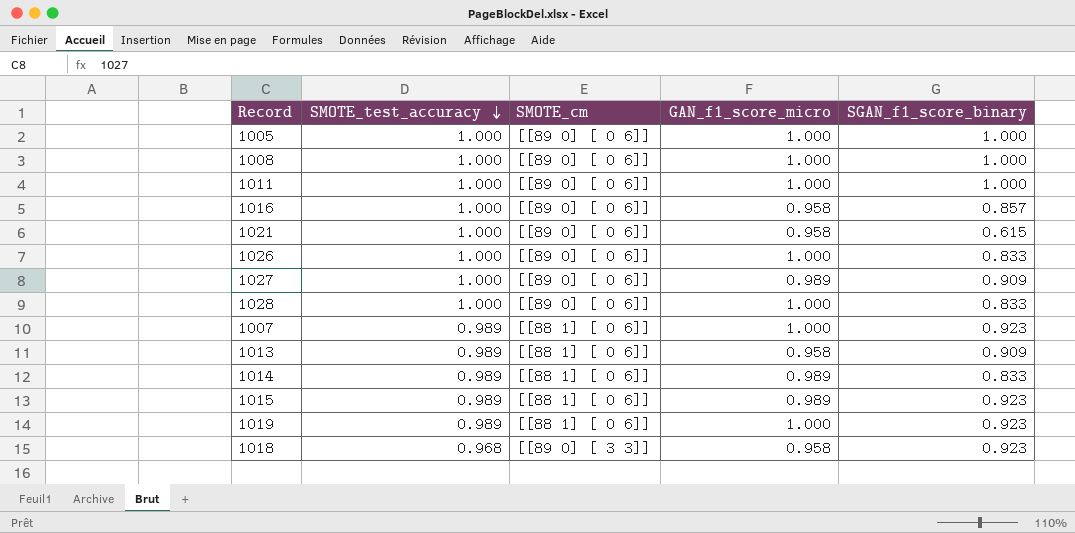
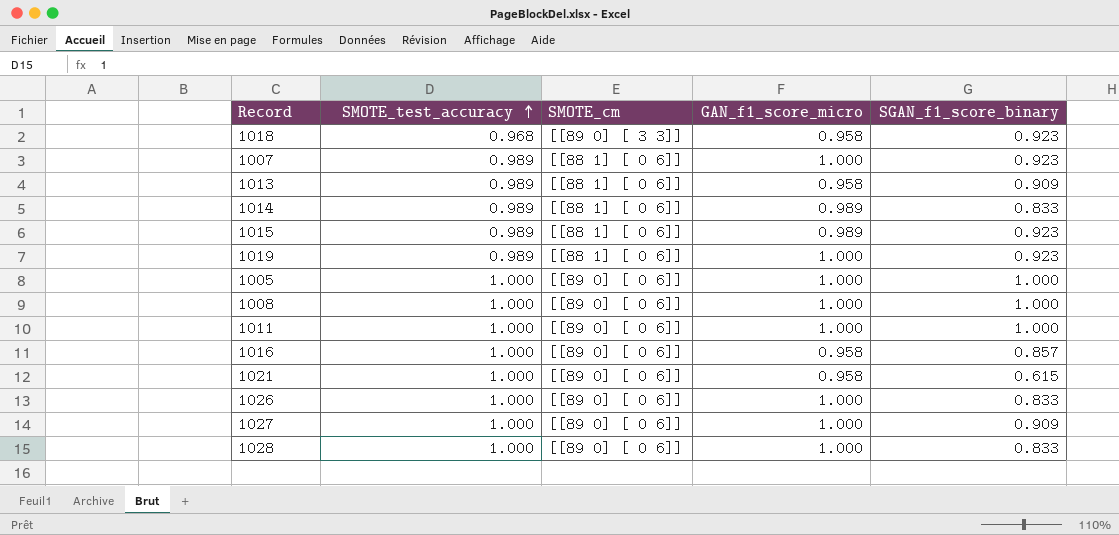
row order: SMOTE_test_accuracy descending -> SMOTE_test_accuracy ascending
1027 | GAN_f1_score_micro: 0.989 -> 1.000

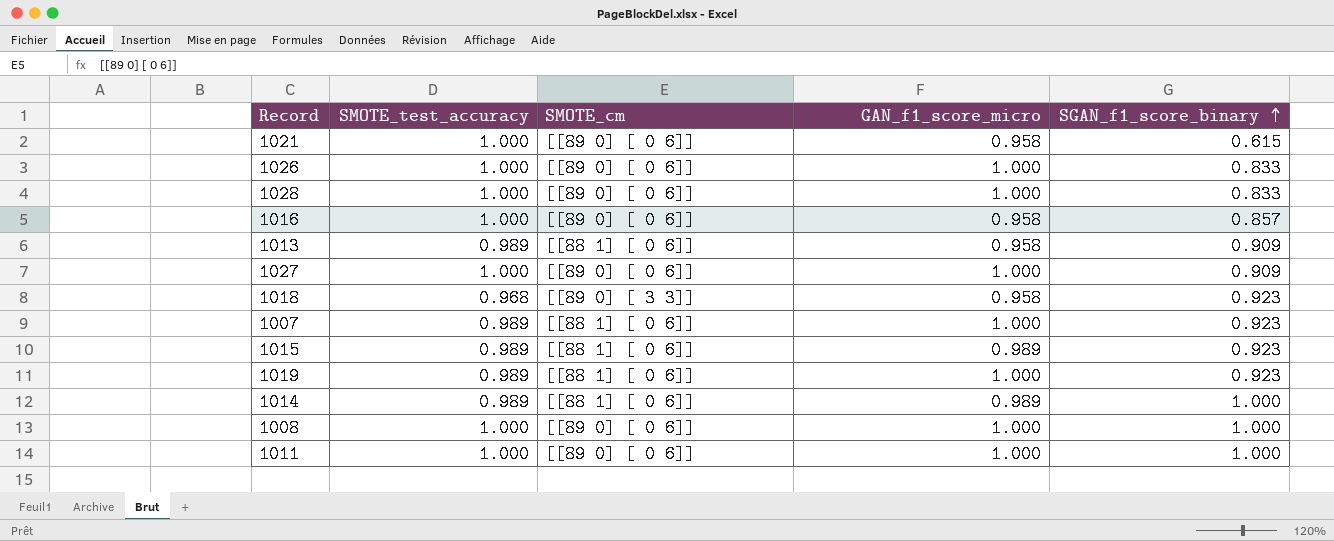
row order: SMOTE_test_accuracy ascending -> SGAN_f1_score_binary ascending
row 1005: 1.000 | [[89 0] [ 0 6]] | 1.000 | 1.000 -> none
1014 | SGAN_f1_score_binary: 0.833 -> 1.000

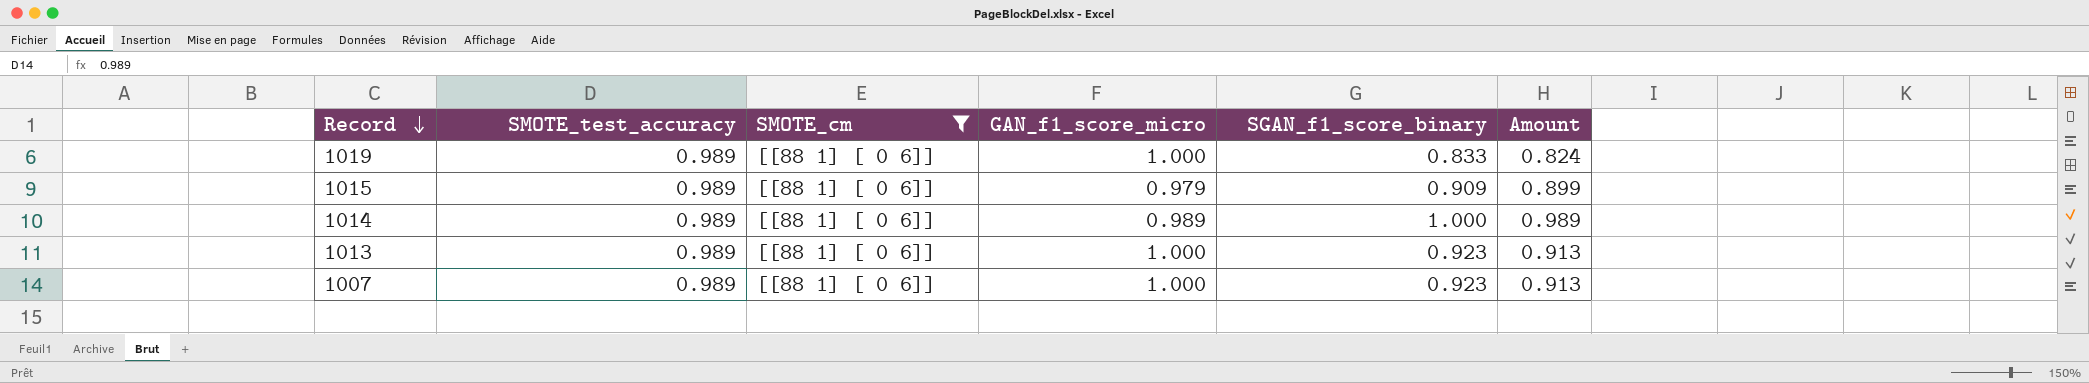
filter: none -> SMOTE_cm = [[88 1] [ 0 6]]
row order: SGAN_f1_score_binary ascending -> Record descending
column Amount | formula: none -> [SMOTE_test_accuracy] * [SGAN_f1_score_binary]
1019 | SGAN_f1_score_binary: 0.923 -> 0.833
1015 | GAN_f1_score_micro: 0.989 -> 0.979
1015 | SGAN_f1_score_binary: 0.923 -> 0.909
1013 | GAN_f1_score_micro: 0.958 -> 1.000
1013 | SGAN_f1_score_binary: 0.909 -> 0.923

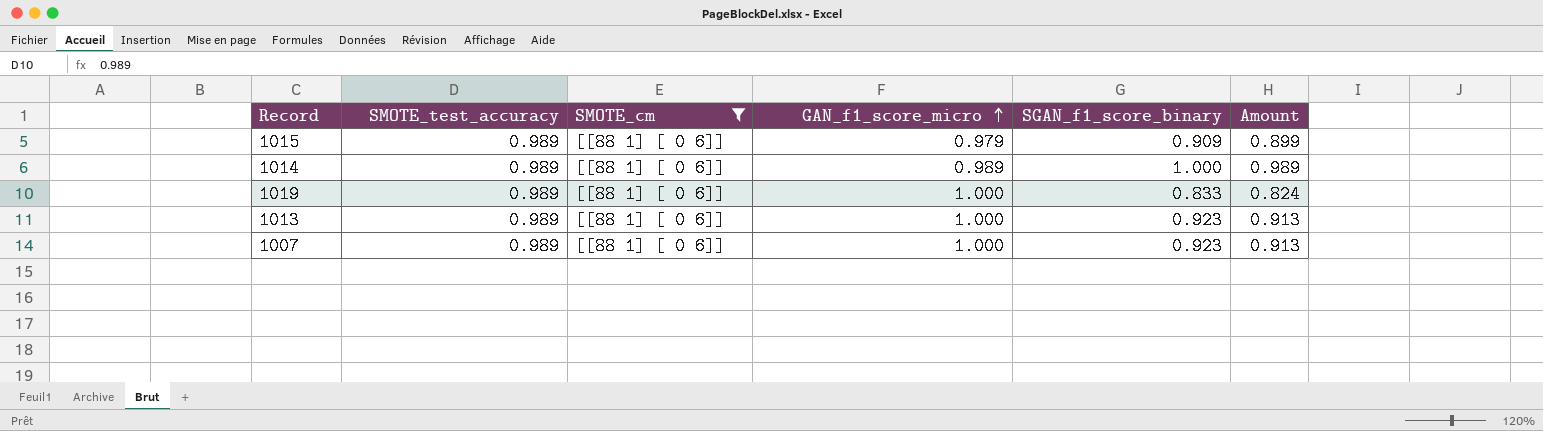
row order: Record descending -> GAN_f1_score_micro ascending

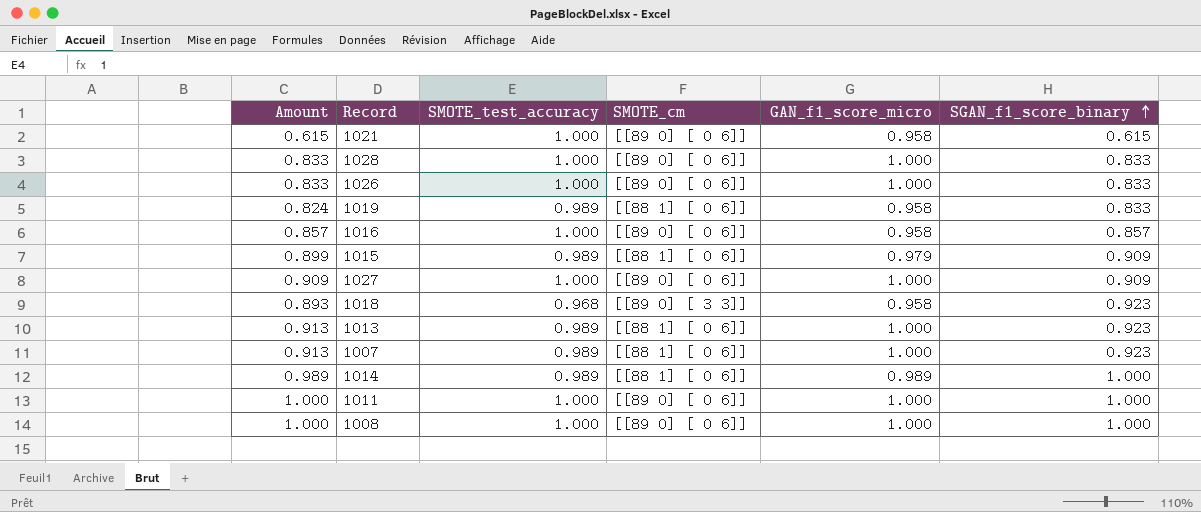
filter: SMOTE_cm = [[88 1] [ 0 6]] -> none
row order: GAN_f1_score_micro ascending -> SGAN_f1_score_binary ascending
column Amount | position: 6 -> 1
1019 | GAN_f1_score_micro: 1.000 -> 0.958

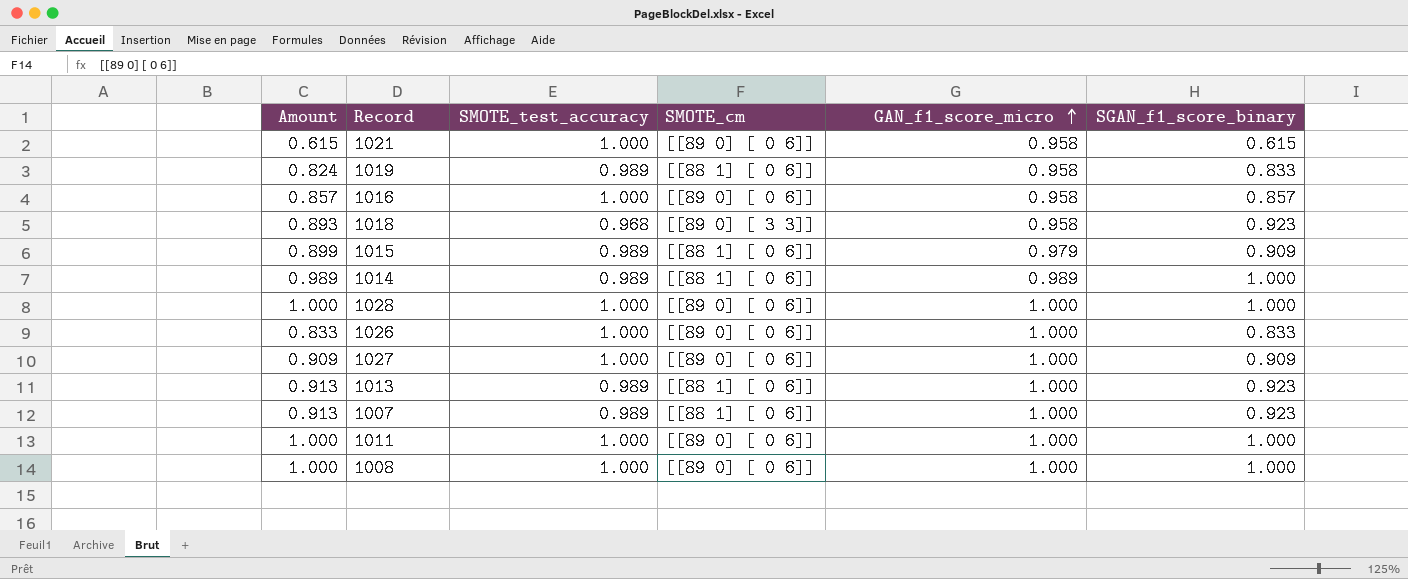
row order: SGAN_f1_score_binary ascending -> GAN_f1_score_micro ascending
1028 | Amount: 0.833 -> 1.000
1028 | SGAN_f1_score_binary: 0.833 -> 1.000

